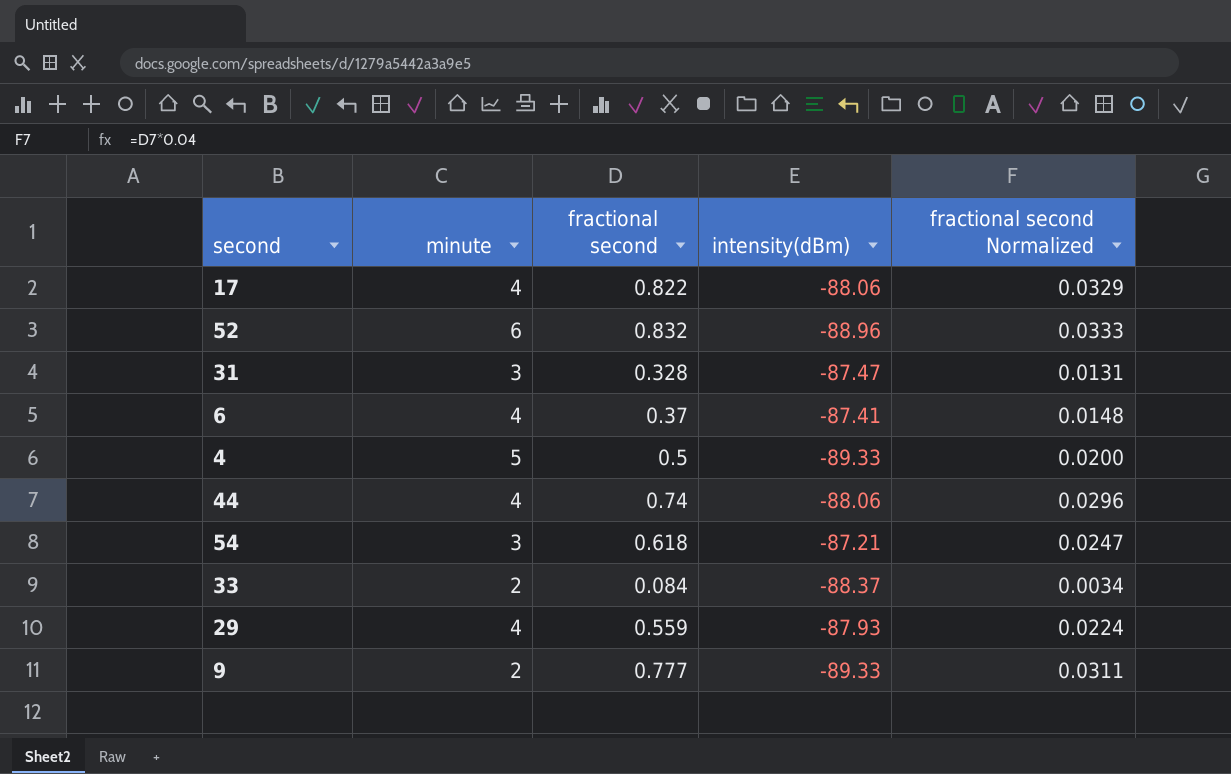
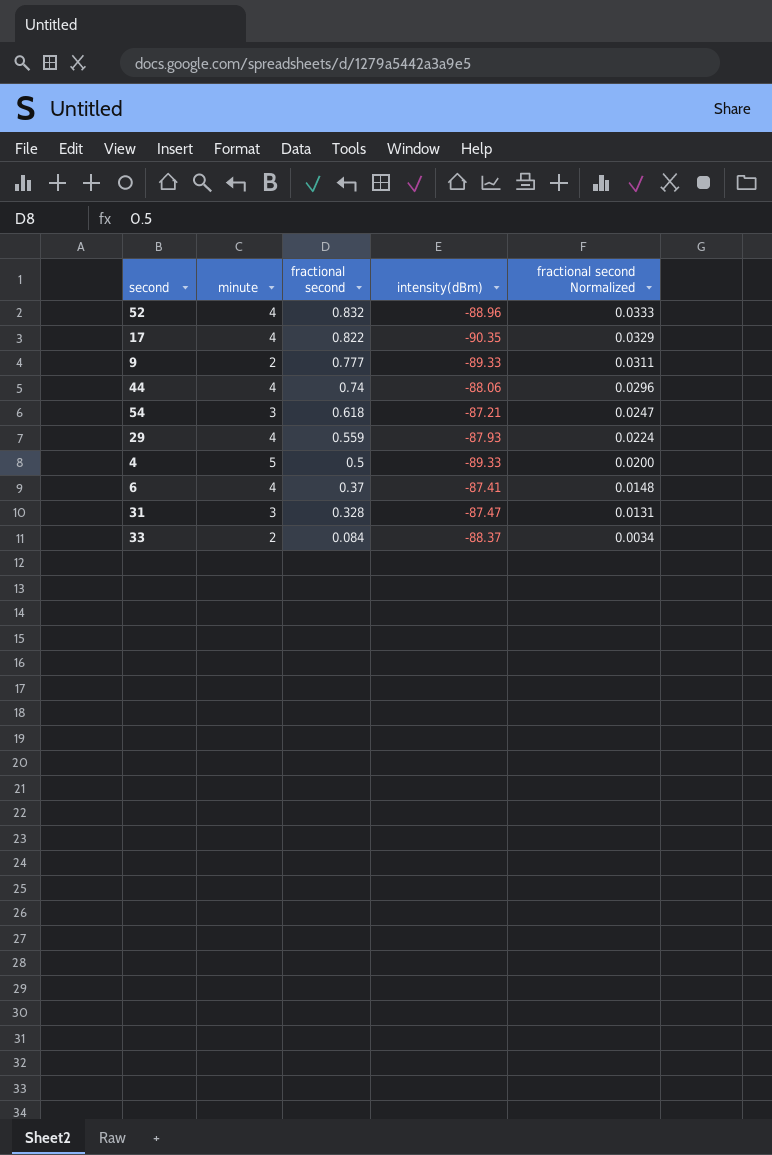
row order: none -> fractional second descending
52 | minute: 6 -> 4
17 | intensity(dBm): -88.06 -> -90.35

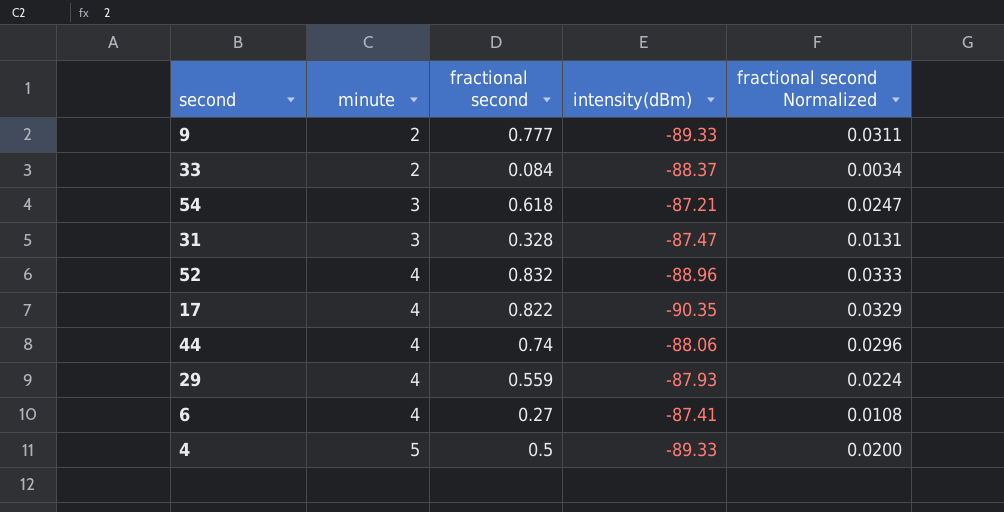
row order: fractional second descending -> minute ascending
6 | fractional second: 0.37 -> 0.27
6 | fractional second Normalized: 0.0148 -> 0.0108

